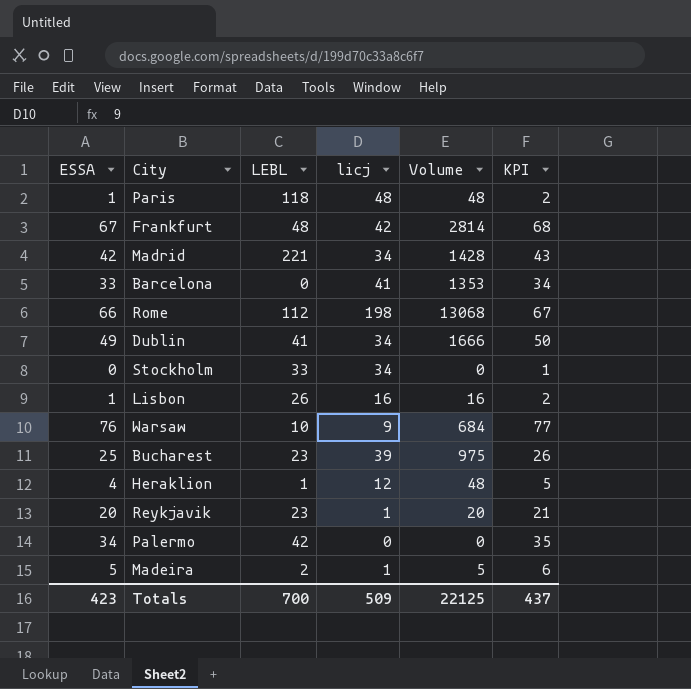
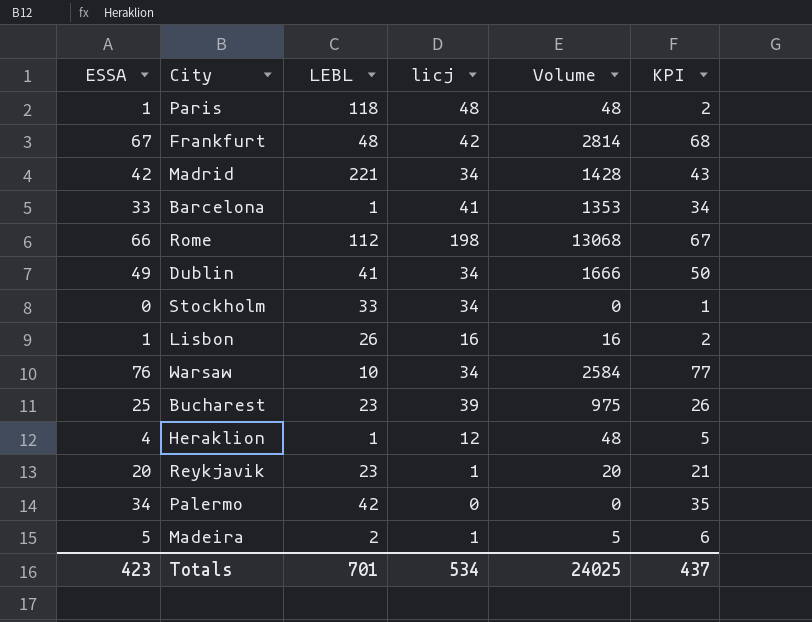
Barcelona | LEBL: 0 -> 1
Warsaw | licj: 9 -> 34
Warsaw | Volume: 684 -> 2584
Totals | LEBL: 700 -> 701
Totals | licj: 509 -> 534
Totals | Volume: 22125 -> 24025

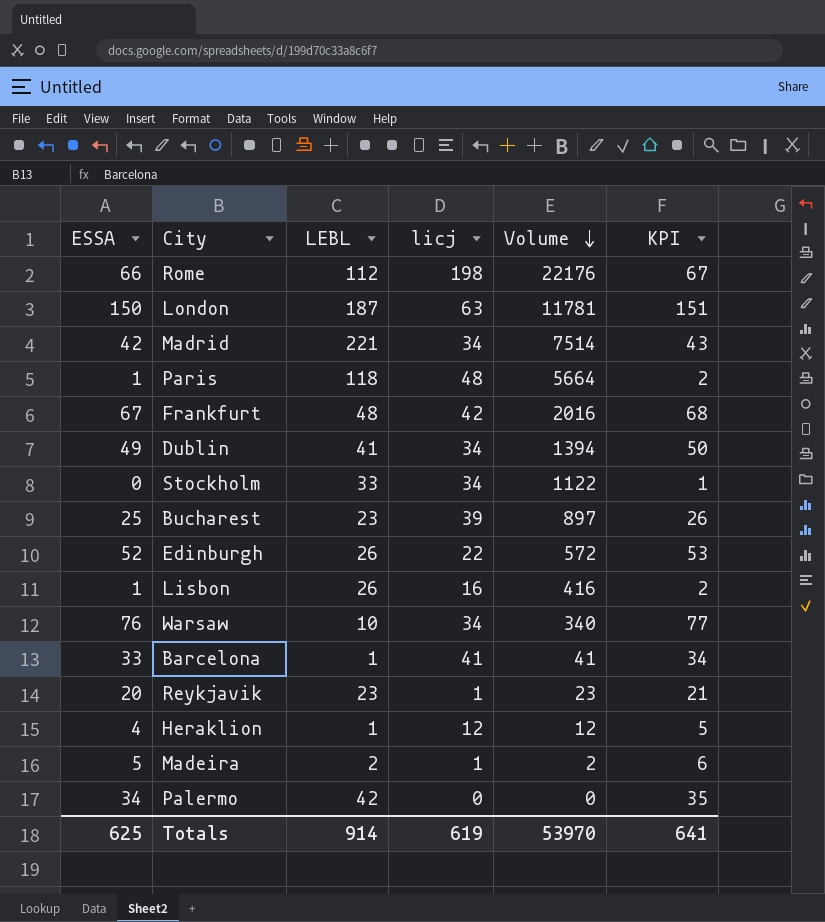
row order: none -> Volume descending
column Volume | formula: [ESSA] * [licj] -> [LEBL] * [licj]
row London: none -> 150 | 187 | 63 | 11781 | 151
row Edinburgh: none -> 52 | 26 | 22 | 572 | 53
Totals | ESSA: 423 -> 625
Totals | LEBL: 701 -> 914
Totals | licj: 534 -> 619
Totals | Volume: 24025 -> 53970
Totals | KPI: 437 -> 641

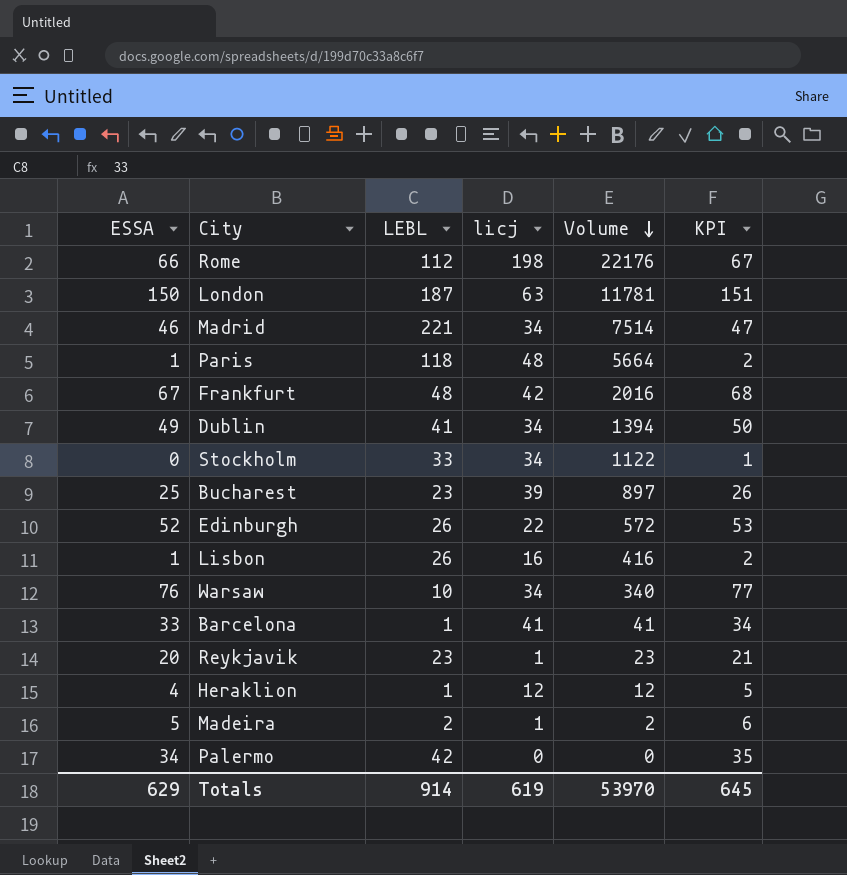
Madrid | ESSA: 42 -> 46
Madrid | KPI: 43 -> 47
Totals | ESSA: 625 -> 629
Totals | KPI: 641 -> 645

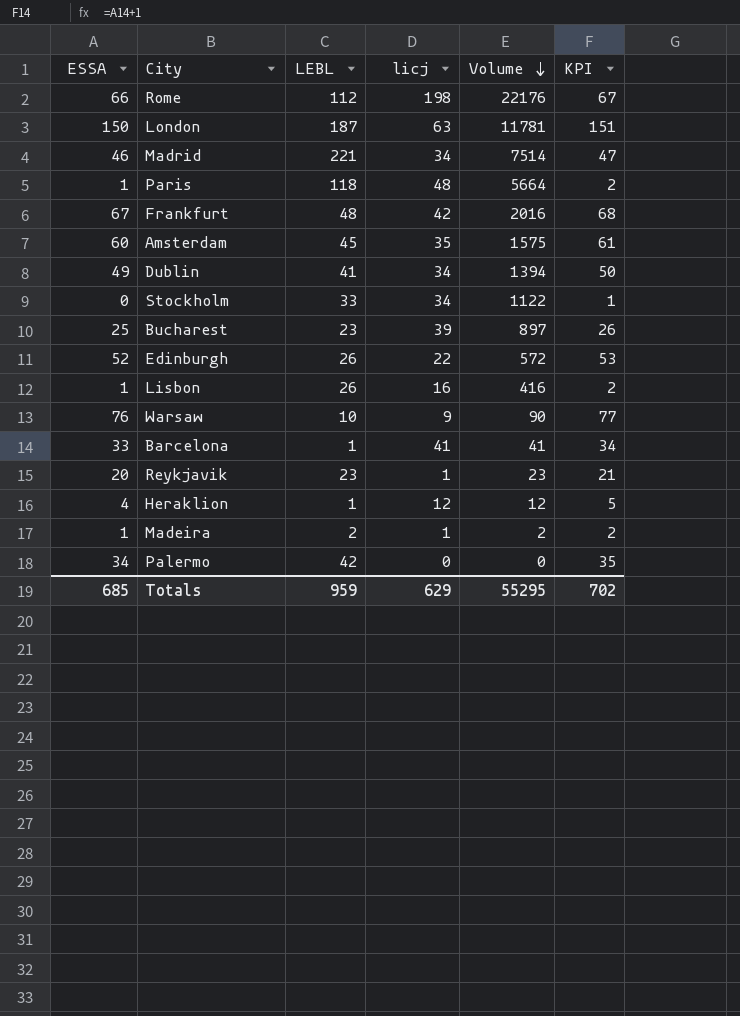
row Amsterdam: none -> 60 | 45 | 35 | 1575 | 61
Warsaw | licj: 34 -> 9
Warsaw | Volume: 340 -> 90
Madeira | ESSA: 5 -> 1
Madeira | KPI: 6 -> 2
Totals | ESSA: 629 -> 685
Totals | LEBL: 914 -> 959
Totals | licj: 619 -> 629
Totals | Volume: 53970 -> 55295
Totals | KPI: 645 -> 702

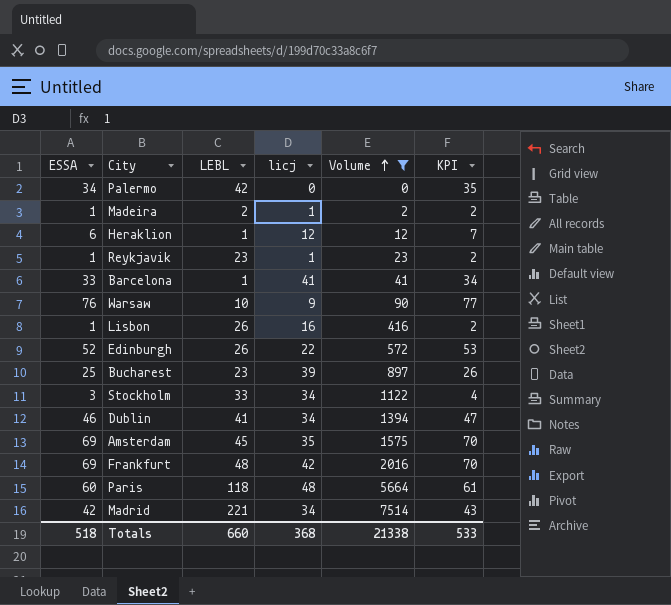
filter: none -> Volume <= 7514
row order: Volume descending -> Volume ascending
Heraklion | ESSA: 4 -> 6
Heraklion | KPI: 5 -> 7
Reykjavik | ESSA: 20 -> 1
Reykjavik | KPI: 21 -> 2
Stockholm | ESSA: 0 -> 3
Stockholm | KPI: 1 -> 4
Dublin | ESSA: 49 -> 46
Dublin | KPI: 50 -> 47
Amsterdam | ESSA: 60 -> 69
Amsterdam | KPI: 61 -> 70
Frankfurt | ESSA: 67 -> 69
Frankfurt | KPI: 68 -> 70
Paris | ESSA: 1 -> 60
Paris | KPI: 2 -> 61
Madrid | ESSA: 46 -> 42
Madrid | KPI: 47 -> 43
Totals | ESSA: 685 -> 518
Totals | LEBL: 959 -> 660
Totals | licj: 629 -> 368
Totals | Volume: 55295 -> 21338
Totals | KPI: 702 -> 533

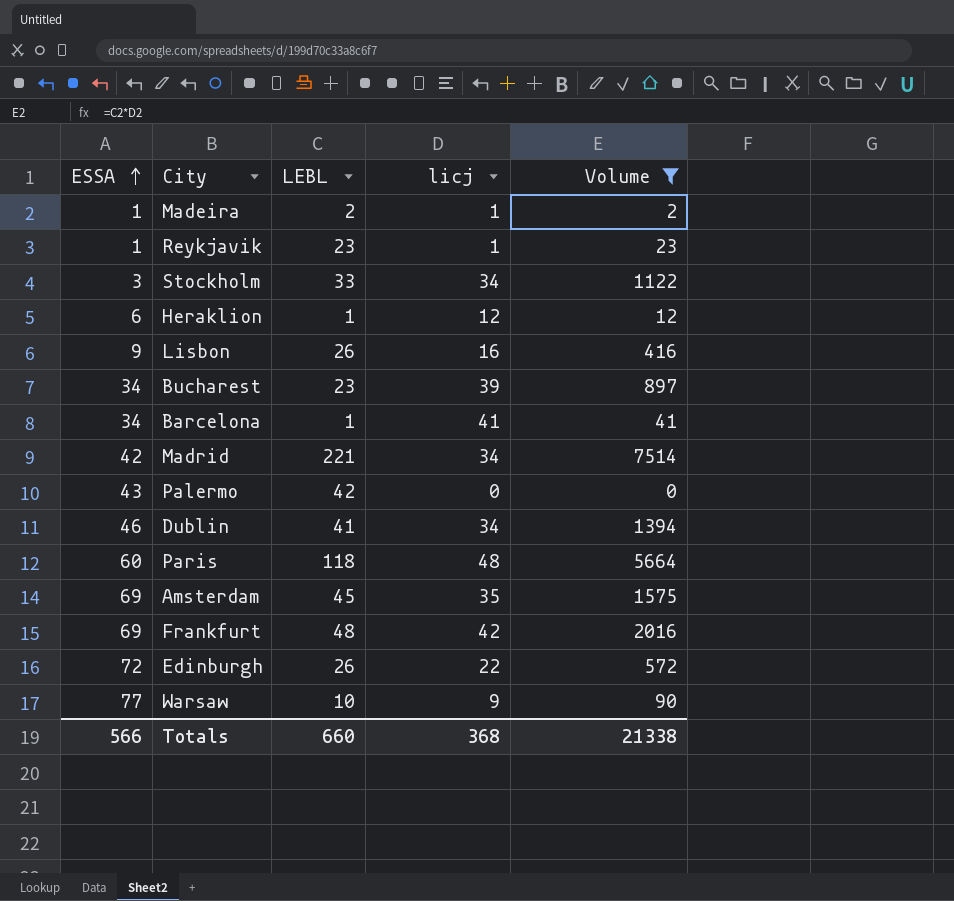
row order: Volume ascending -> ESSA ascending
column KPI | formula: [ESSA] + 1 -> none
Lisbon | ESSA: 1 -> 9
Bucharest | ESSA: 25 -> 34
Barcelona | ESSA: 33 -> 34
Palermo | ESSA: 34 -> 43
Edinburgh | ESSA: 52 -> 72
Warsaw | ESSA: 76 -> 77
Totals | ESSA: 518 -> 566

